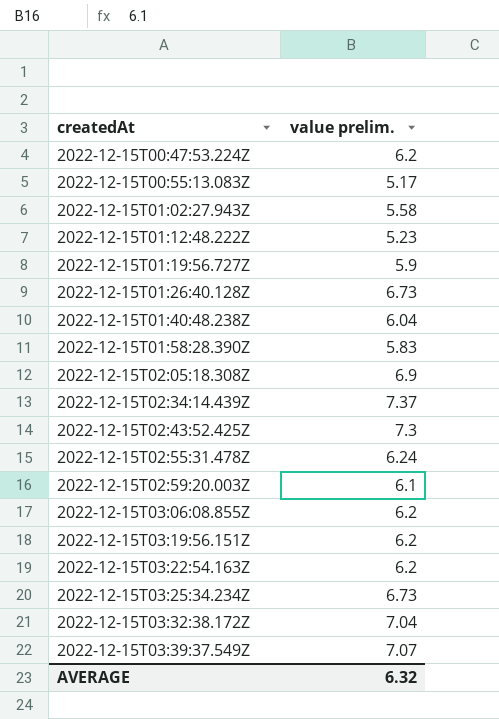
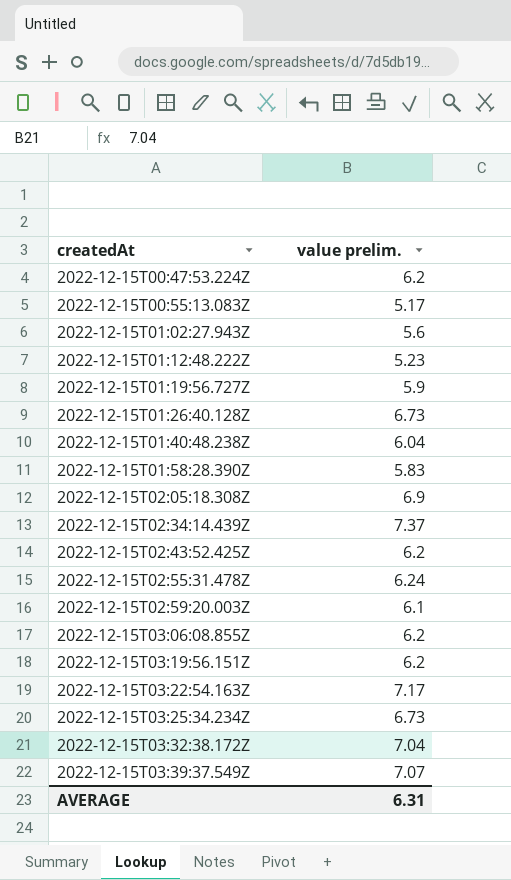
2022-12-15T01:02:27.943Z | value prelim.: 5.58 -> 5.6
2022-12-15T02:43:52.425Z | value prelim.: 7.3 -> 6.2
2022-12-15T03:22:54.163Z | value prelim.: 6.2 -> 7.17
AVERAGE | value prelim.: 6.32 -> 6.31

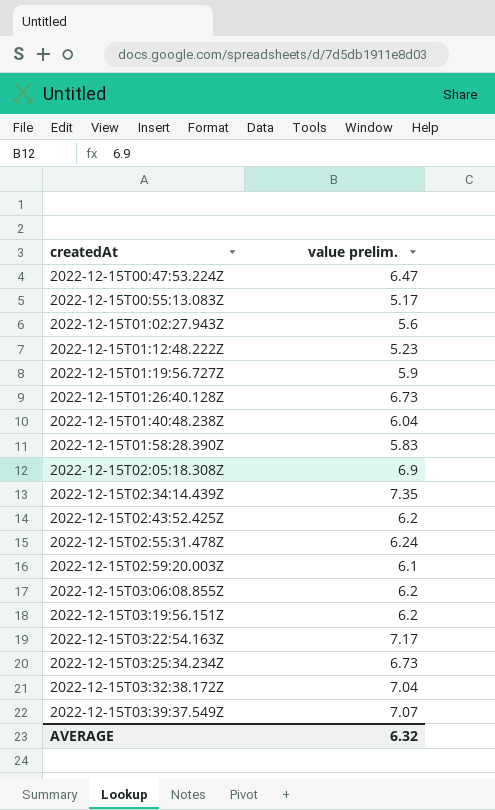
2022-12-15T00:47:53.224Z | value prelim.: 6.2 -> 6.47
2022-12-15T02:34:14.439Z | value prelim.: 7.37 -> 7.35
AVERAGE | value prelim.: 6.31 -> 6.32

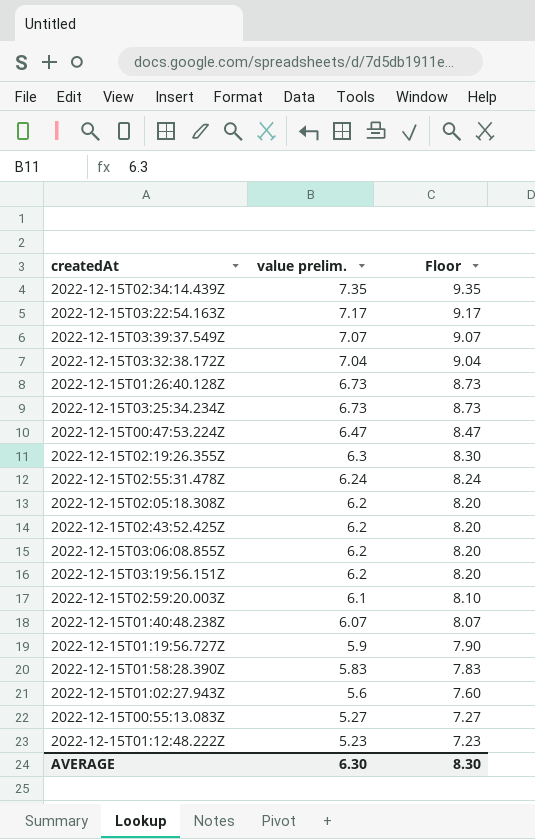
row order: createdAt ascending -> value prelim. descending
column Floor | formula: none -> [value prelim.] + 2
row 2022-12-15T02:19:26.355Z: none -> 6.3 | 8.30
2022-12-15T02:05:18.308Z | value prelim.: 6.9 -> 6.2
2022-12-15T01:40:48.238Z | value prelim.: 6.04 -> 6.07
2022-12-15T00:55:13.083Z | value prelim.: 5.17 -> 5.27
AVERAGE | value prelim.: 6.32 -> 6.30

